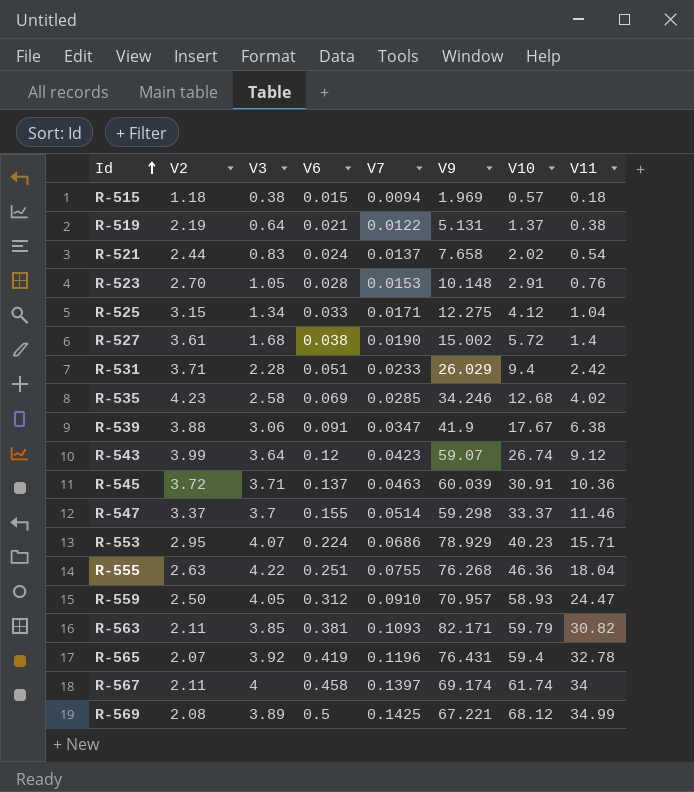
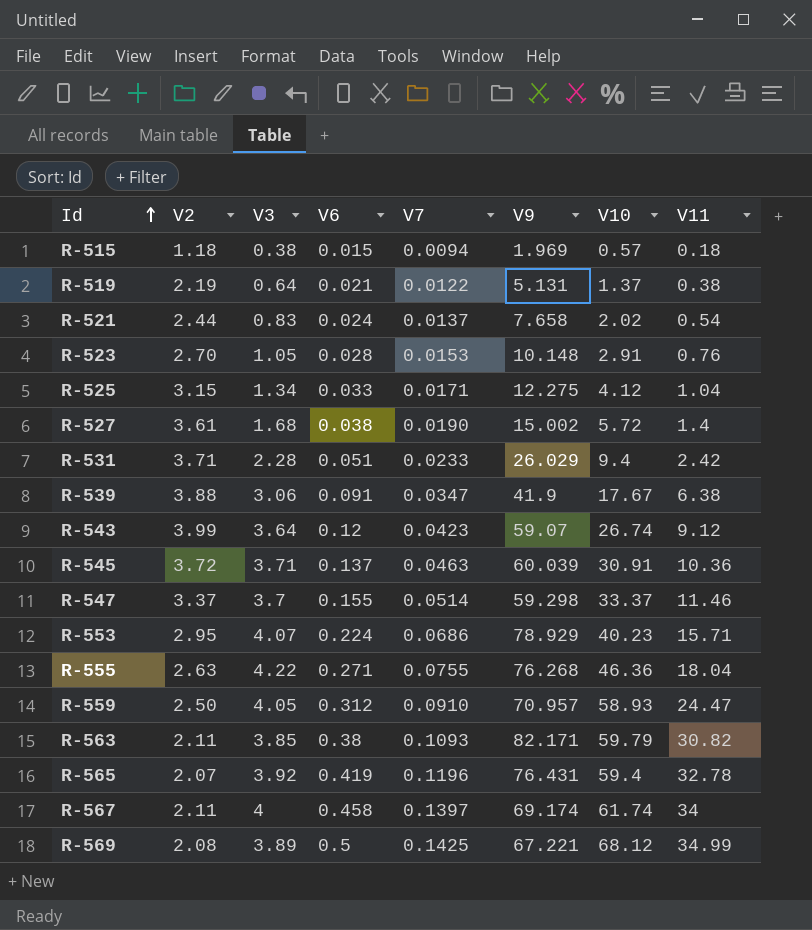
row R-535: 4.23 | 2.58 | 0.069 | 0.0285 | 34.246 | 12.68 | 4.02 -> none
R-555 | V6: 0.251 -> 0.271
R-563 | V6: 0.381 -> 0.38

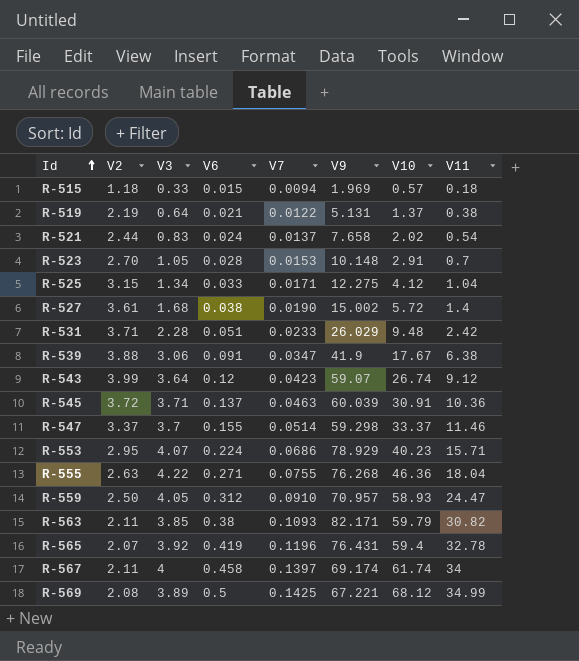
R-515 | V3: 0.38 -> 0.33
R-523 | V11: 0.76 -> 0.7
R-531 | V10: 9.4 -> 9.48

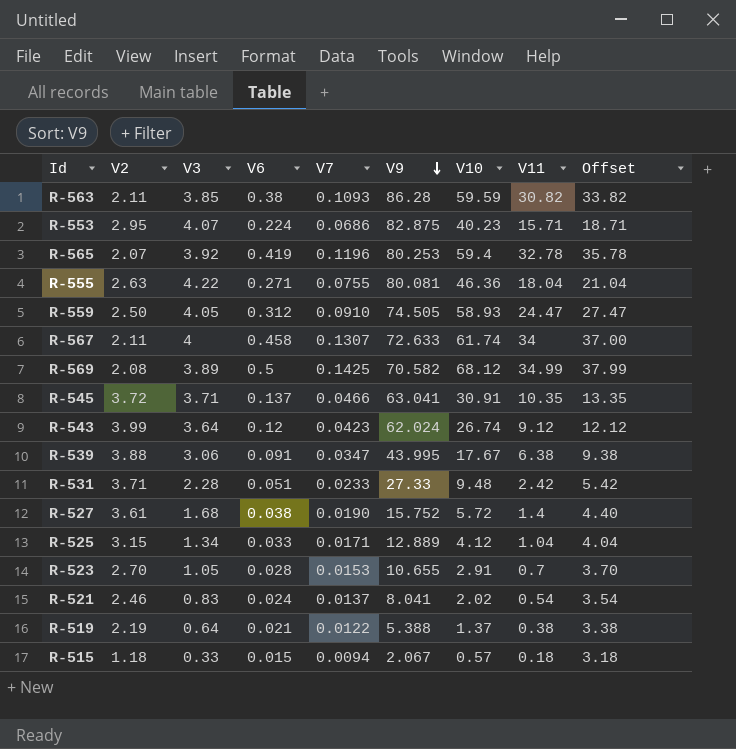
row order: Id ascending -> V9 descending
column Offset | formula: none -> [V11] + 3
row R-547: 3.37 | 3.7 | 0.155 | 0.0514 | 59.298 | 33.37 | 11.46 -> none
R-563 | V9: 82.171 -> 86.28
R-563 | V10: 59.79 -> 59.59
R-553 | V9: 78.929 -> 82.875
R-565 | V9: 76.431 -> 80.253
R-555 | V9: 76.268 -> 80.081
R-559 | V9: 70.957 -> 74.505
R-567 | V7: 0.1397 -> 0.1307
R-567 | V9: 69.174 -> 72.633
R-569 | V9: 67.221 -> 70.582
R-545 | V7: 0.0463 -> 0.0466
R-545 | V9: 60.039 -> 63.041
R-545 | V11: 10.36 -> 10.35
R-543 | V9: 59.07 -> 62.024
R-539 | V9: 41.9 -> 43.995
R-531 | V9: 26.029 -> 27.33
R-527 | V9: 15.002 -> 15.752
R-525 | V9: 12.275 -> 12.889
R-523 | V9: 10.148 -> 10.655
R-521 | V2: 2.44 -> 2.46
R-521 | V9: 7.658 -> 8.041
R-519 | V9: 5.131 -> 5.388
R-515 | V9: 1.969 -> 2.067

